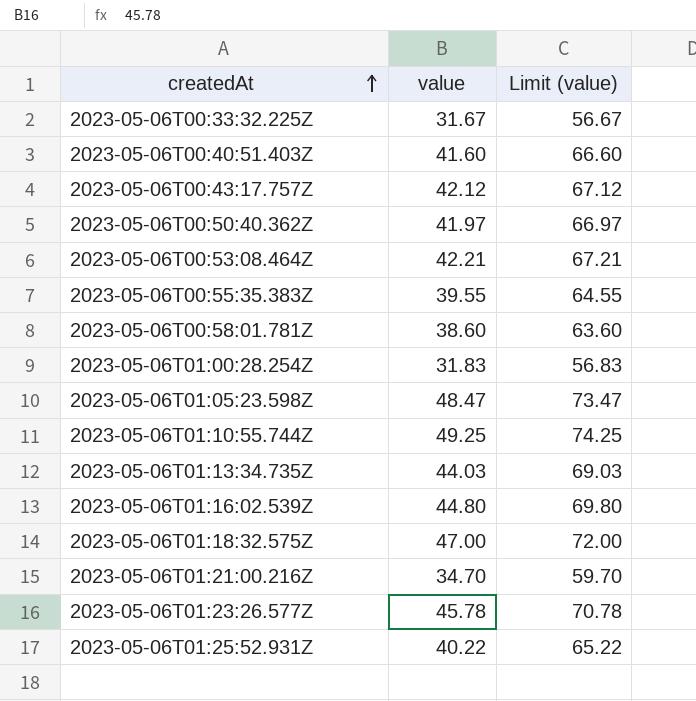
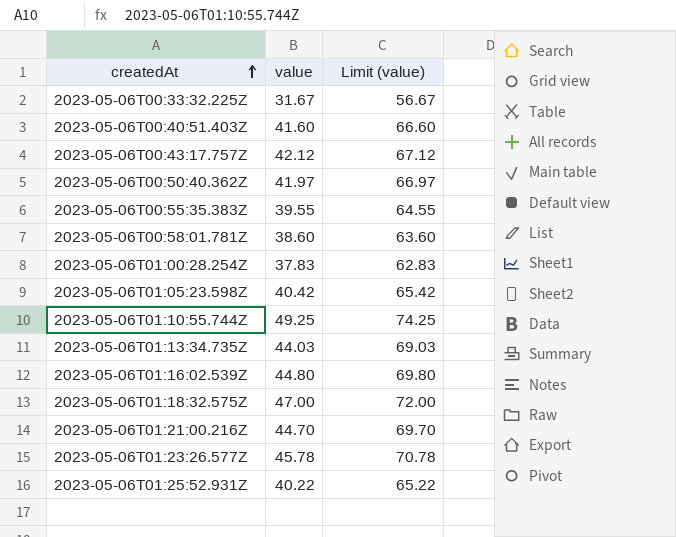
row 2023-05-06T00:53:08.464Z: 42.21 | 67.21 -> none
2023-05-06T01:00:28.254Z | value: 31.83 -> 37.83
2023-05-06T01:00:28.254Z | Limit (value): 56.83 -> 62.83
2023-05-06T01:05:23.598Z | value: 48.47 -> 40.42
2023-05-06T01:05:23.598Z | Limit (value): 73.47 -> 65.42
2023-05-06T01:21:00.216Z | value: 34.70 -> 44.70
2023-05-06T01:21:00.216Z | Limit (value): 59.70 -> 69.70

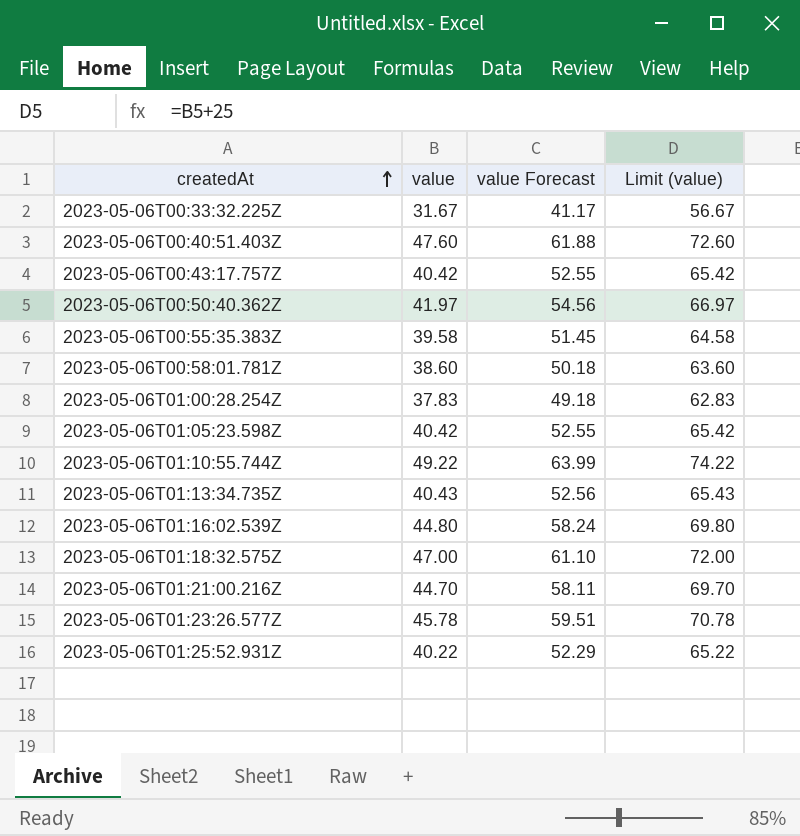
column value Forecast | formula: none -> [value] * 1.3
2023-05-06T00:40:51.403Z | value: 41.60 -> 47.60
2023-05-06T00:40:51.403Z | Limit (value): 66.60 -> 72.60
2023-05-06T00:43:17.757Z | value: 42.12 -> 40.42
2023-05-06T00:43:17.757Z | Limit (value): 67.12 -> 65.42
2023-05-06T00:55:35.383Z | value: 39.55 -> 39.58
2023-05-06T00:55:35.383Z | Limit (value): 64.55 -> 64.58
2023-05-06T01:10:55.744Z | value: 49.25 -> 49.22
2023-05-06T01:10:55.744Z | Limit (value): 74.25 -> 74.22
2023-05-06T01:13:34.735Z | value: 44.03 -> 40.43
2023-05-06T01:13:34.735Z | Limit (value): 69.03 -> 65.43

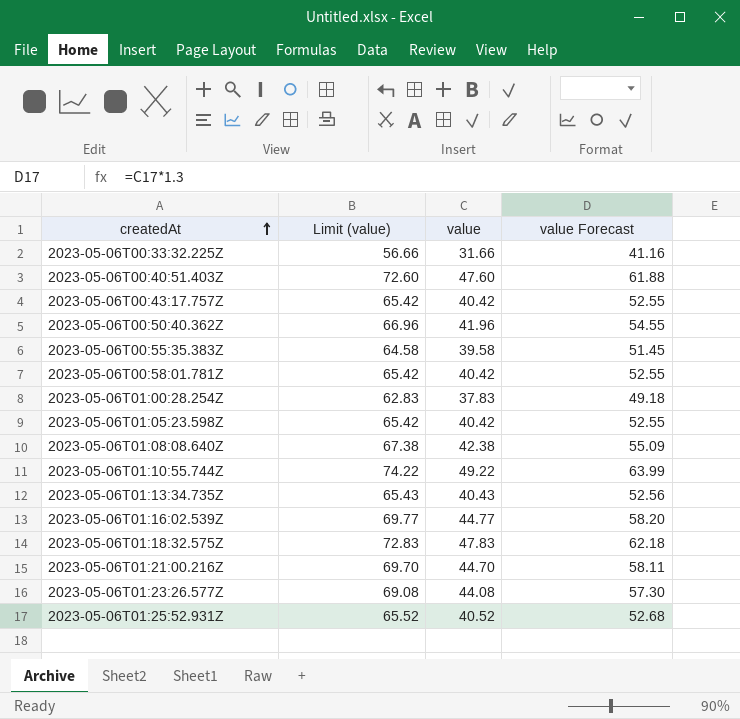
column Limit (value) | position: 4 -> 2
2023-05-06T00:33:32.225Z | Limit (value): 56.67 -> 56.66
2023-05-06T00:33:32.225Z | value: 31.67 -> 31.66
2023-05-06T00:33:32.225Z | value Forecast: 41.17 -> 41.16
2023-05-06T00:50:40.362Z | Limit (value): 66.97 -> 66.96
2023-05-06T00:50:40.362Z | value: 41.97 -> 41.96
2023-05-06T00:50:40.362Z | value Forecast: 54.56 -> 54.55
2023-05-06T00:58:01.781Z | Limit (value): 63.60 -> 65.42
2023-05-06T00:58:01.781Z | value: 38.60 -> 40.42
2023-05-06T00:58:01.781Z | value Forecast: 50.18 -> 52.55
row 2023-05-06T01:08:08.640Z: none -> 67.38 | 42.38 | 55.09
2023-05-06T01:16:02.539Z | Limit (value): 69.80 -> 69.77
2023-05-06T01:16:02.539Z | value: 44.80 -> 44.77
2023-05-06T01:16:02.539Z | value Forecast: 58.24 -> 58.20
2023-05-06T01:18:32.575Z | Limit (value): 72.00 -> 72.83
2023-05-06T01:18:32.575Z | value: 47.00 -> 47.83
2023-05-06T01:18:32.575Z | value Forecast: 61.10 -> 62.18
2023-05-06T01:23:26.577Z | Limit (value): 70.78 -> 69.08
2023-05-06T01:23:26.577Z | value: 45.78 -> 44.08
2023-05-06T01:23:26.577Z | value Forecast: 59.51 -> 57.30
2023-05-06T01:25:52.931Z | Limit (value): 65.22 -> 65.52
2023-05-06T01:25:52.931Z | value: 40.22 -> 40.52
2023-05-06T01:25:52.931Z | value Forecast: 52.29 -> 52.68

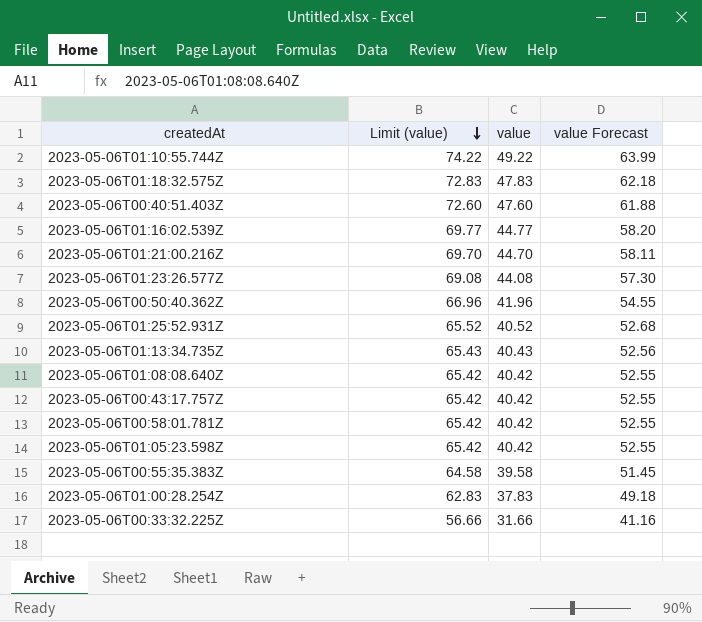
row order: createdAt ascending -> Limit (value) descending
2023-05-06T01:08:08.640Z | Limit (value): 67.38 -> 65.42
2023-05-06T01:08:08.640Z | value: 42.38 -> 40.42
2023-05-06T01:08:08.640Z | value Forecast: 55.09 -> 52.55

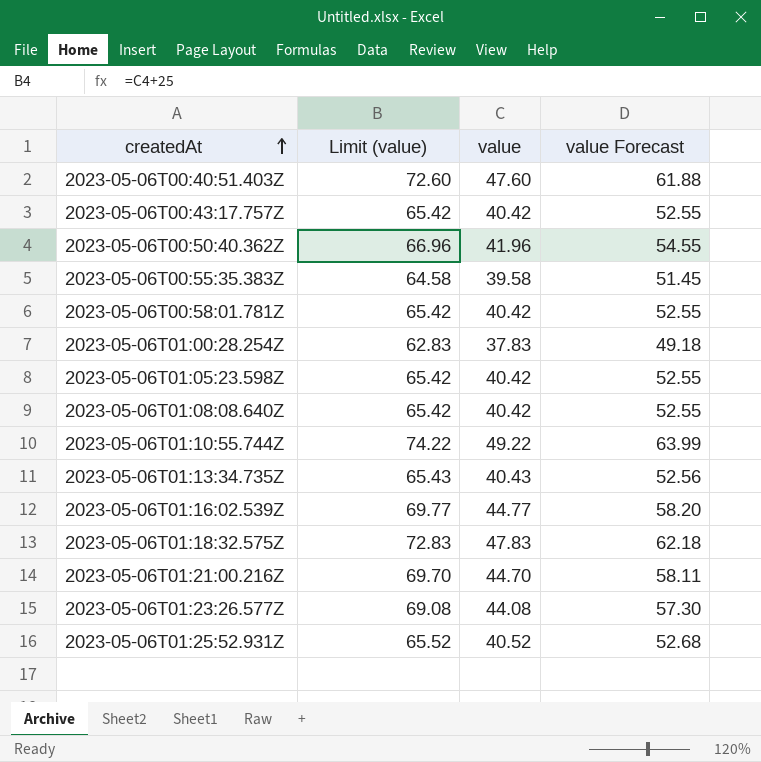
row order: Limit (value) descending -> createdAt ascending
row 2023-05-06T00:33:32.225Z: 56.66 | 31.66 | 41.16 -> none

